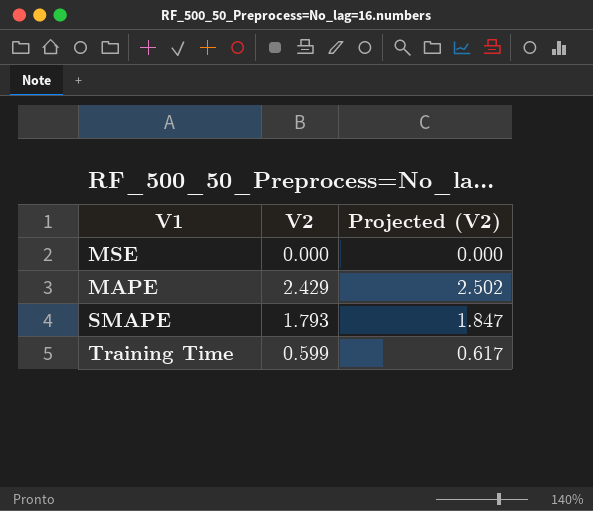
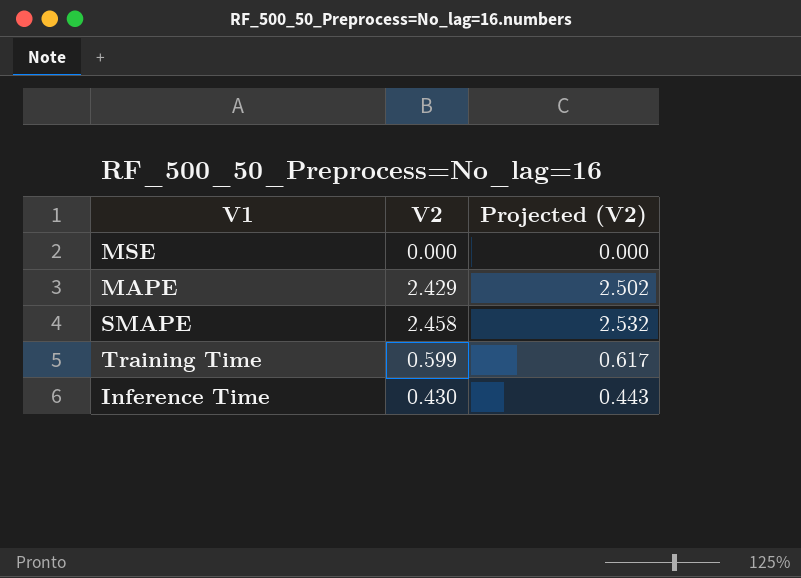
SMAPE | V2: 1.793 -> 2.458
SMAPE | Projected (V2): 1.847 -> 2.532
row Inference Time: none -> 0.430 | 0.443

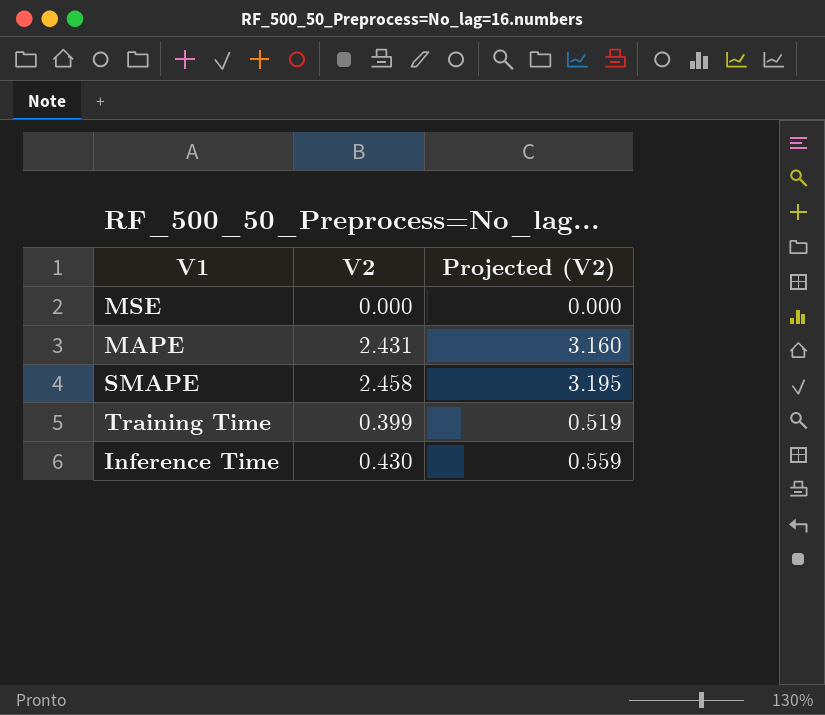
column Projected (V2) | formula: [V2] * 1.03 -> [V2] * 1.3
MAPE | V2: 2.429 -> 2.431
Training Time | V2: 0.599 -> 0.399

